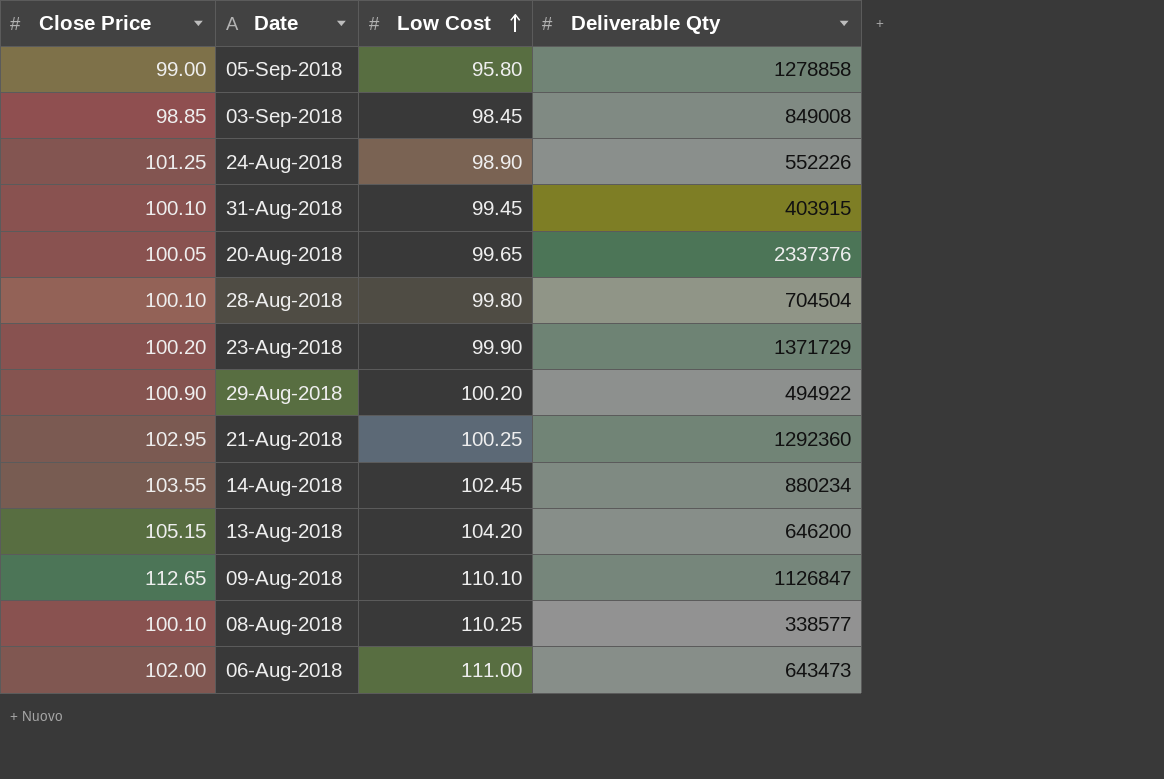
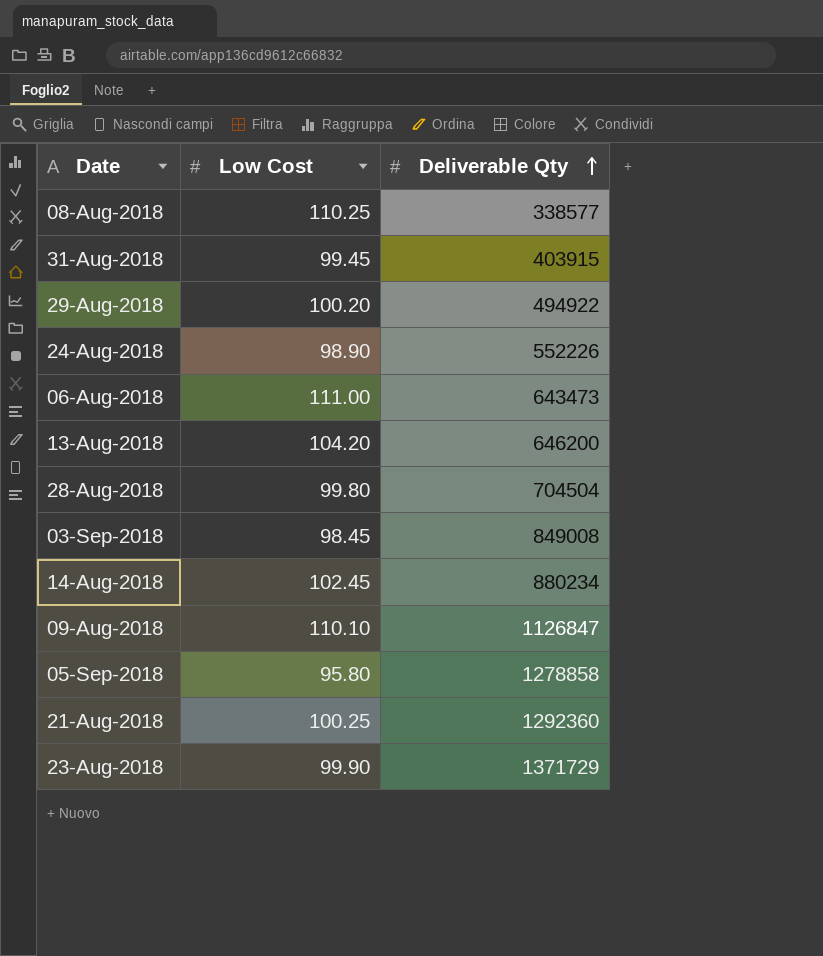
row order: Low Cost ascending -> Deliverable Qty ascending
column Close Price | position: 1 -> none
row 20-Aug-2018: 100.05 | 99.65 | 2337376 -> none

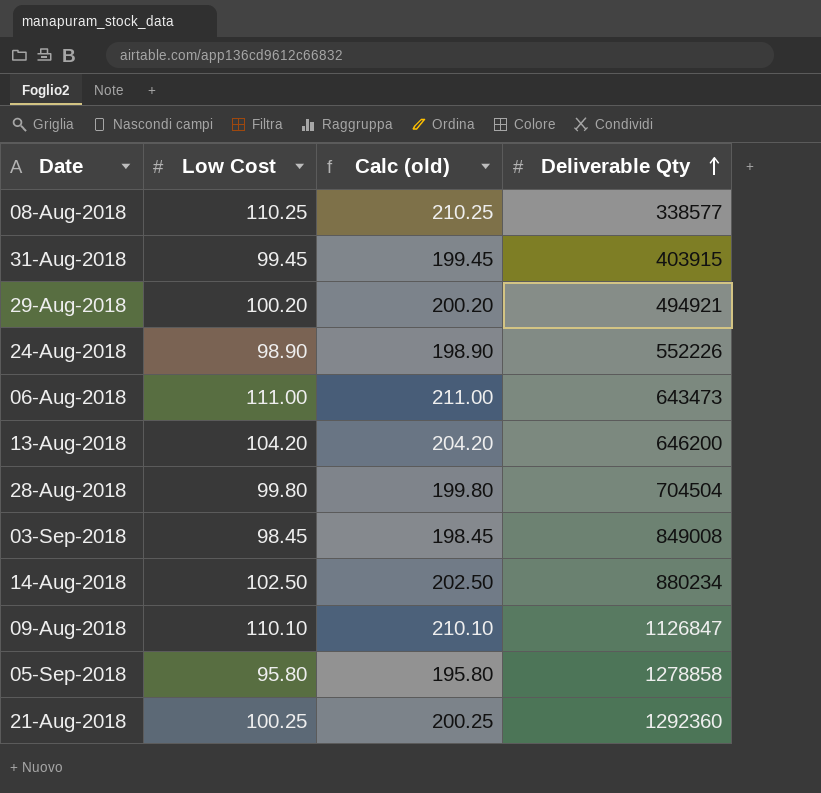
column Calc (old) | formula: none -> [Low Cost] + 100
row 23-Aug-2018: 99.90 | 1371729 -> none
29-Aug-2018 | Deliverable Qty: 494922 -> 494921
14-Aug-2018 | Low Cost: 102.45 -> 102.50

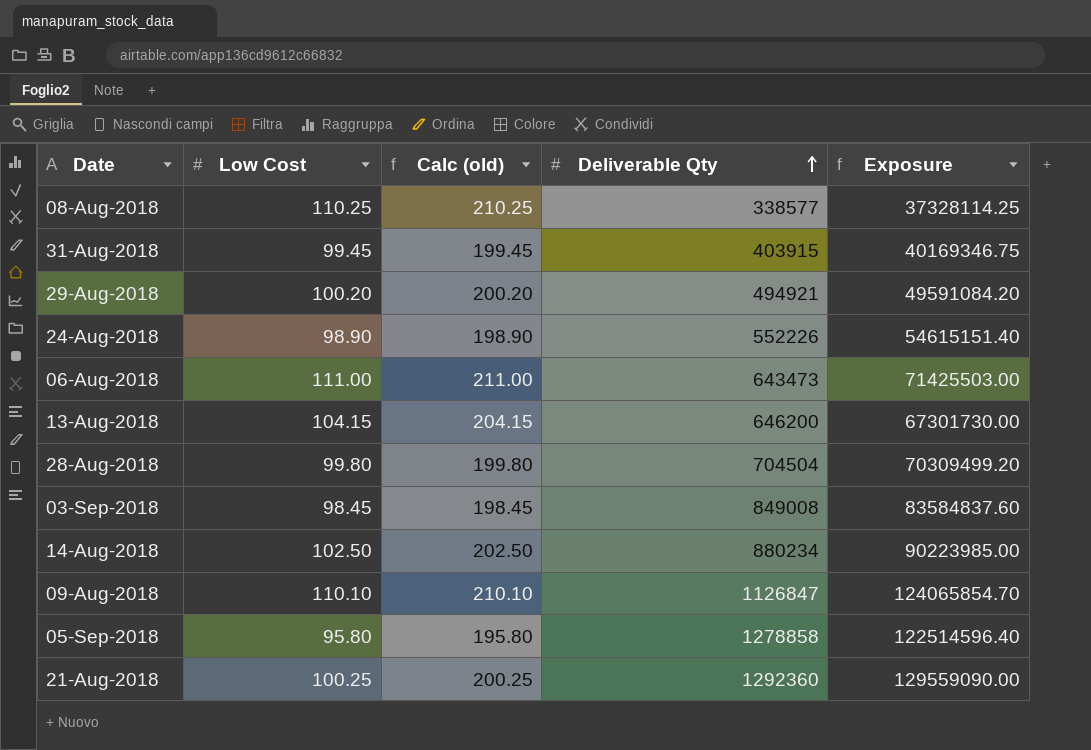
column Exposure | formula: none -> [Low Cost] * [Deliverable Qty]
13-Aug-2018 | Low Cost: 104.20 -> 104.15
13-Aug-2018 | Calc (old): 204.20 -> 204.15

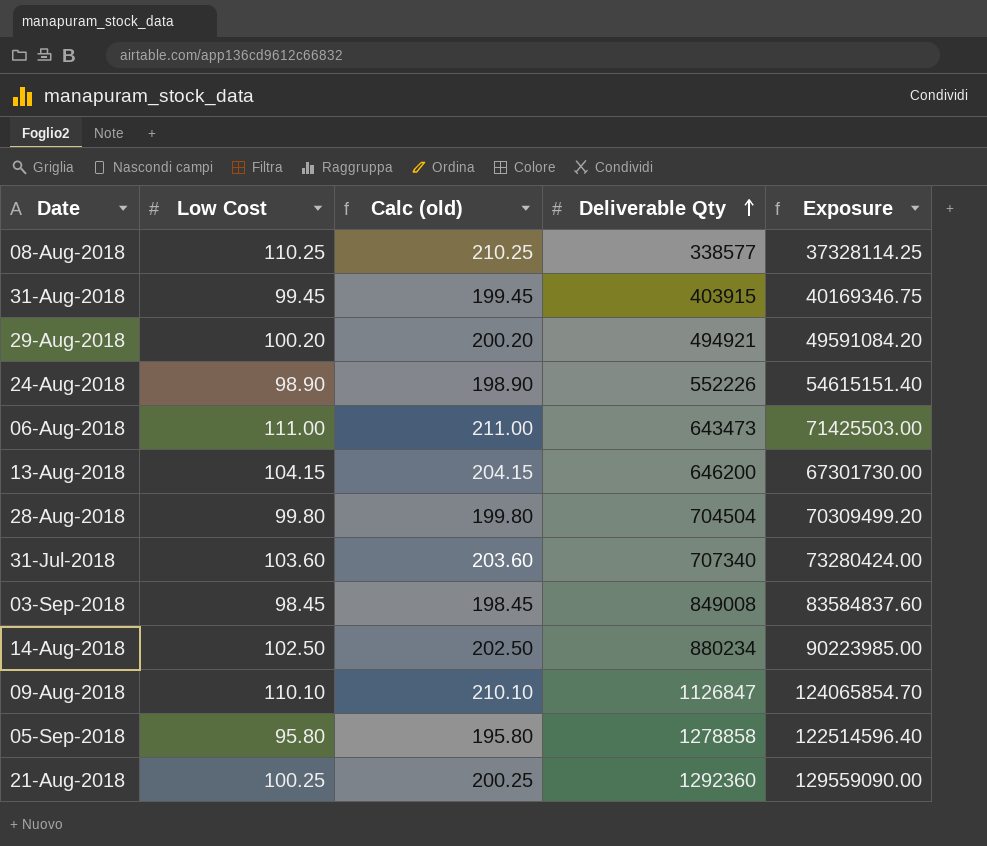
row 31-Jul-2018: none -> 103.60 | 203.60 | 707340 | 73280424.00

